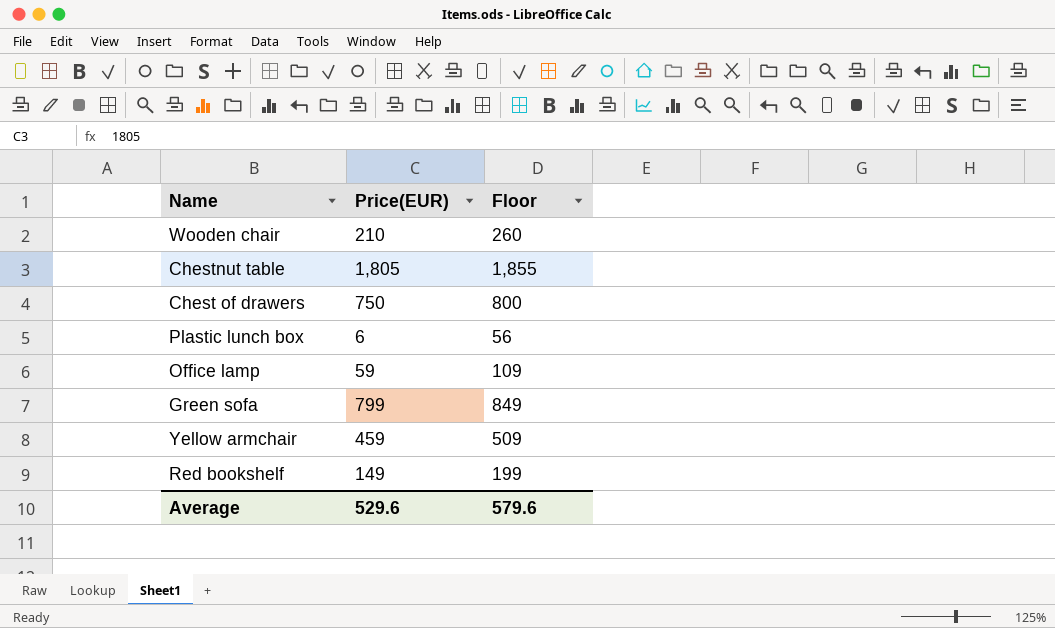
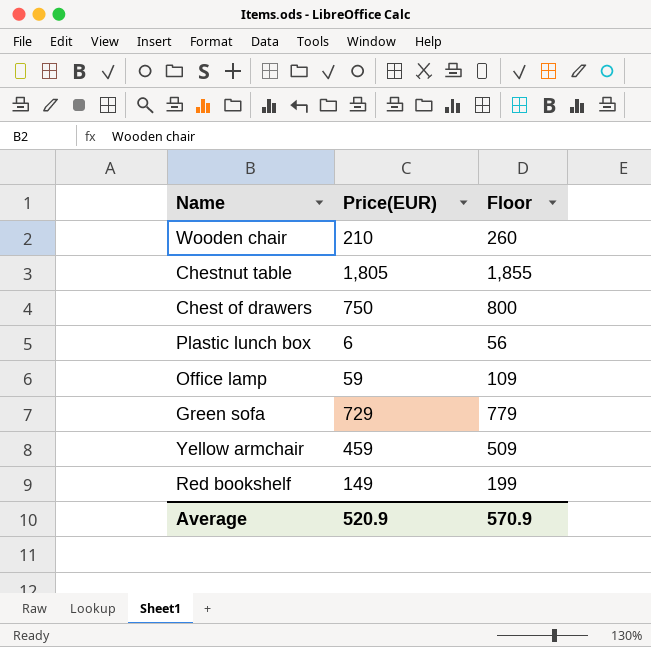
Green sofa | Price(EUR): 799 -> 729
Green sofa | Floor: 849 -> 779
Average | Price(EUR): 529.6 -> 520.9
Average | Floor: 579.6 -> 570.9

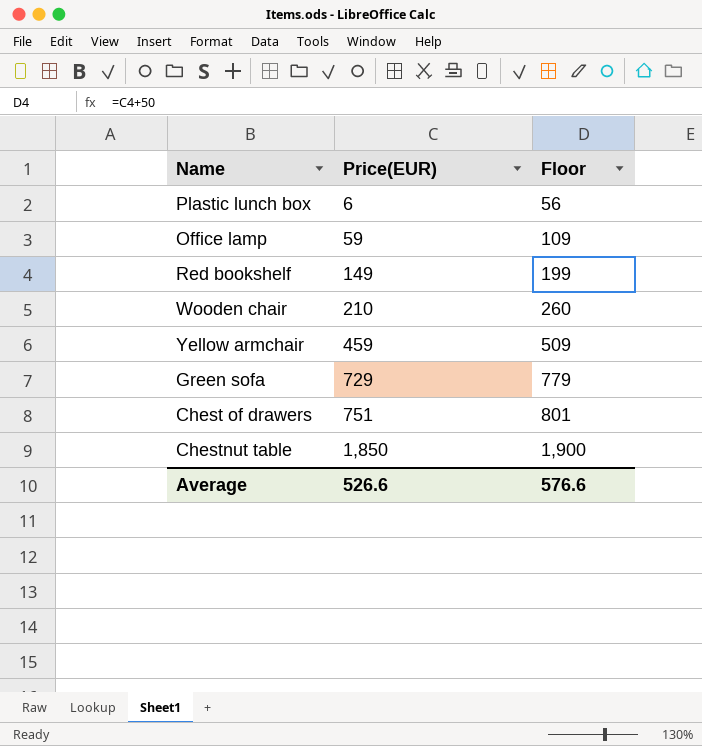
row order: none -> Price(EUR) ascending
Chest of drawers | Price(EUR): 750 -> 751
Chest of drawers | Floor: 800 -> 801
Chestnut table | Price(EUR): 1,805 -> 1,850
Chestnut table | Floor: 1,855 -> 1,900
Average | Price(EUR): 520.9 -> 526.6
Average | Floor: 570.9 -> 576.6

